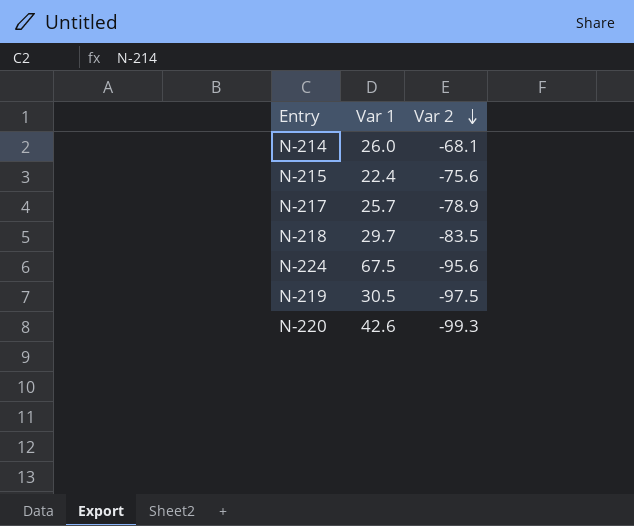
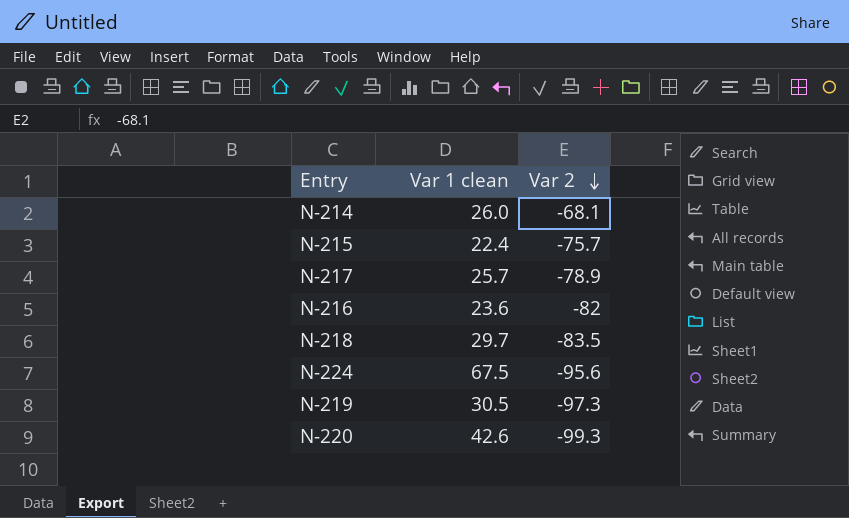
column name: Var 1 -> Var 1 clean
N-215 | Var 2: -75.6 -> -75.7
row N-216: none -> 23.6 | -82
N-219 | Var 2: -97.5 -> -97.3

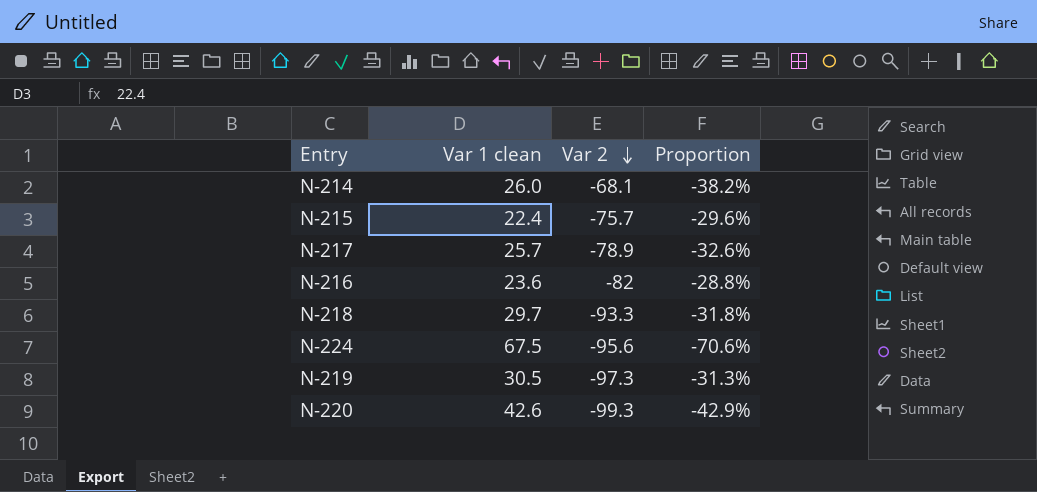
column Proportion | formula: none -> [Var 1 clean] / [Var 2]
N-218 | Var 2: -83.5 -> -93.3

